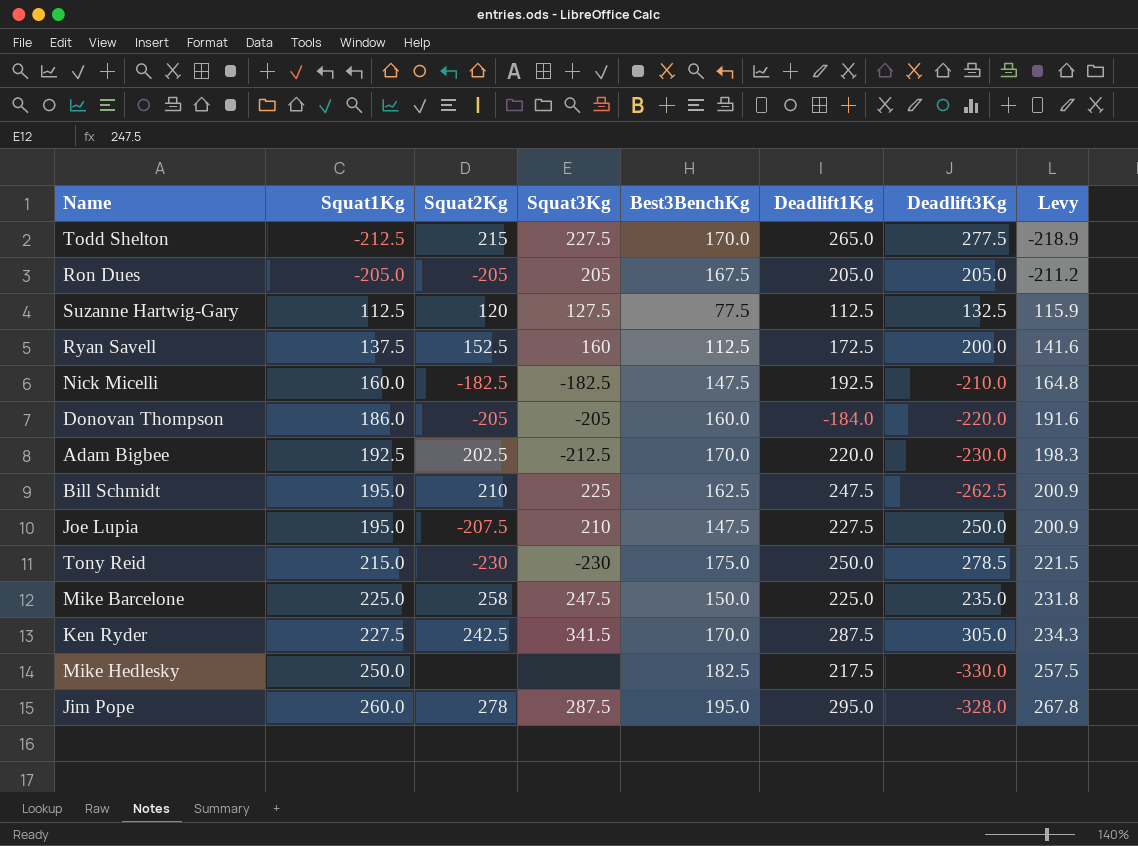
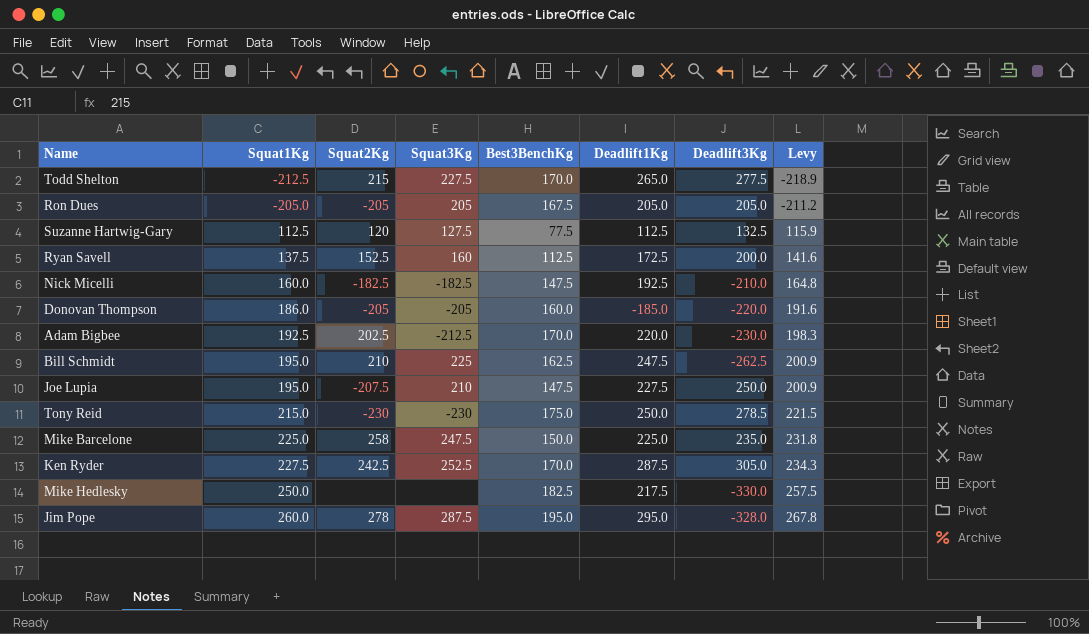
Donovan Thompson | Deadlift1Kg: -184.0 -> -185.0
Ken Ryder | Squat3Kg: 341.5 -> 252.5

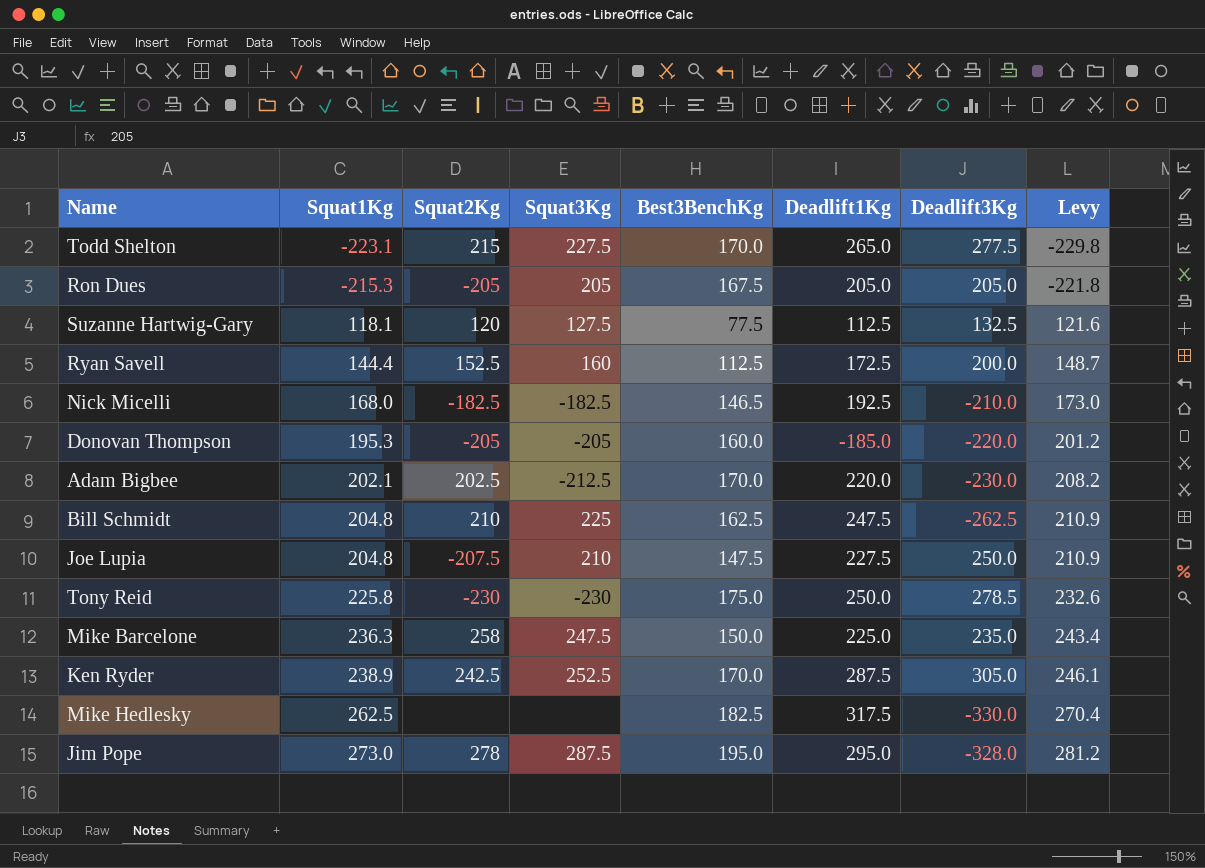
Todd Shelton | Squat1Kg: -212.5 -> -223.1
Todd Shelton | Levy: -218.9 -> -229.8
Ron Dues | Squat1Kg: -205.0 -> -215.3
Ron Dues | Levy: -211.2 -> -221.8
Suzanne Hartwig-Gary | Squat1Kg: 112.5 -> 118.1
Suzanne Hartwig-Gary | Levy: 115.9 -> 121.6
Ryan Savell | Squat1Kg: 137.5 -> 144.4
Ryan Savell | Levy: 141.6 -> 148.7
Nick Micelli | Squat1Kg: 160.0 -> 168.0
Nick Micelli | Best3BenchKg: 147.5 -> 146.5
Nick Micelli | Levy: 164.8 -> 173.0
Donovan Thompson | Squat1Kg: 186.0 -> 195.3
Donovan Thompson | Levy: 191.6 -> 201.2
Adam Bigbee | Squat1Kg: 192.5 -> 202.1
Adam Bigbee | Levy: 198.3 -> 208.2
Bill Schmidt | Squat1Kg: 195.0 -> 204.8
Bill Schmidt | Levy: 200.9 -> 210.9
Joe Lupia | Squat1Kg: 195.0 -> 204.8
Joe Lupia | Levy: 200.9 -> 210.9
Tony Reid | Squat1Kg: 215.0 -> 225.8
Tony Reid | Levy: 221.5 -> 232.6
Mike Barcelone | Squat1Kg: 225.0 -> 236.3
Mike Barcelone | Levy: 231.8 -> 243.4
Ken Ryder | Squat1Kg: 227.5 -> 238.9
Ken Ryder | Levy: 234.3 -> 246.1
Mike Hedlesky | Squat1Kg: 250.0 -> 262.5
Mike Hedlesky | Deadlift1Kg: 217.5 -> 317.5
Mike Hedlesky | Levy: 257.5 -> 270.4
Jim Pope | Squat1Kg: 260.0 -> 273.0
Jim Pope | Levy: 267.8 -> 281.2

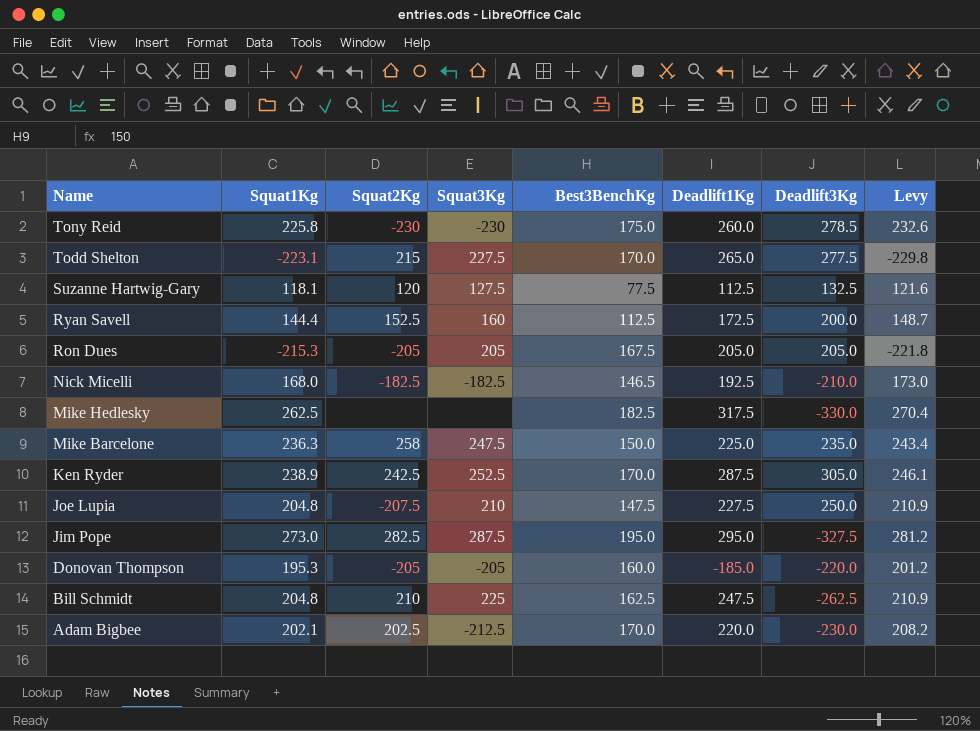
row order: Squat1Kg ascending -> Name descending
Tony Reid | Deadlift1Kg: 250.0 -> 260.0
Jim Pope | Squat2Kg: 278 -> 282.5
Jim Pope | Deadlift3Kg: -328.0 -> -327.5

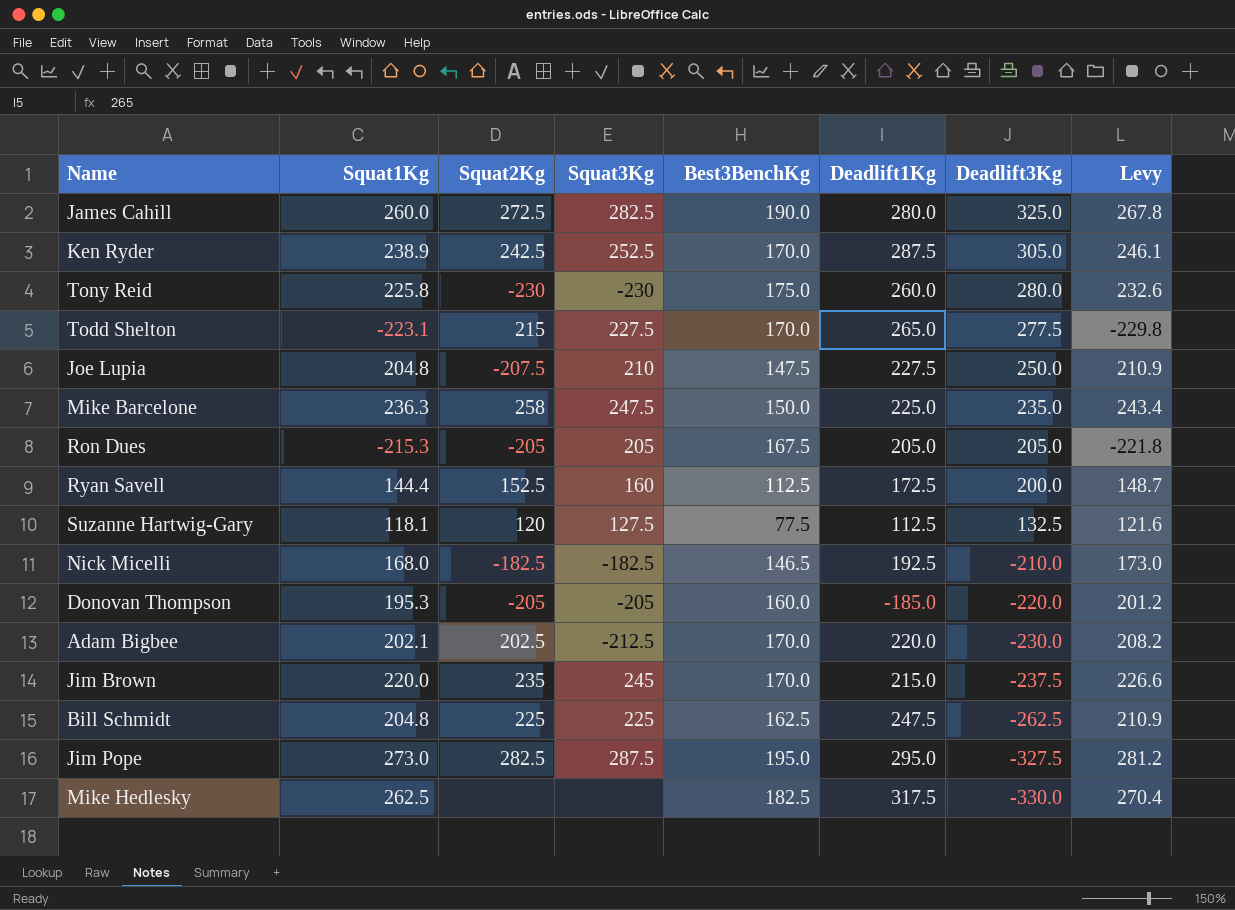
row order: Name descending -> Deadlift3Kg descending
row James Cahill: none -> 260.0 | 272.5 | 282.5 | 190.0 | 280.0 | 325.0 | 267.8
Tony Reid | Deadlift3Kg: 278.5 -> 280.0
row Jim Brown: none -> 220.0 | 235 | 245 | 170.0 | 215.0 | -237.5 | 226.6
Bill Schmidt | Squat2Kg: 210 -> 225

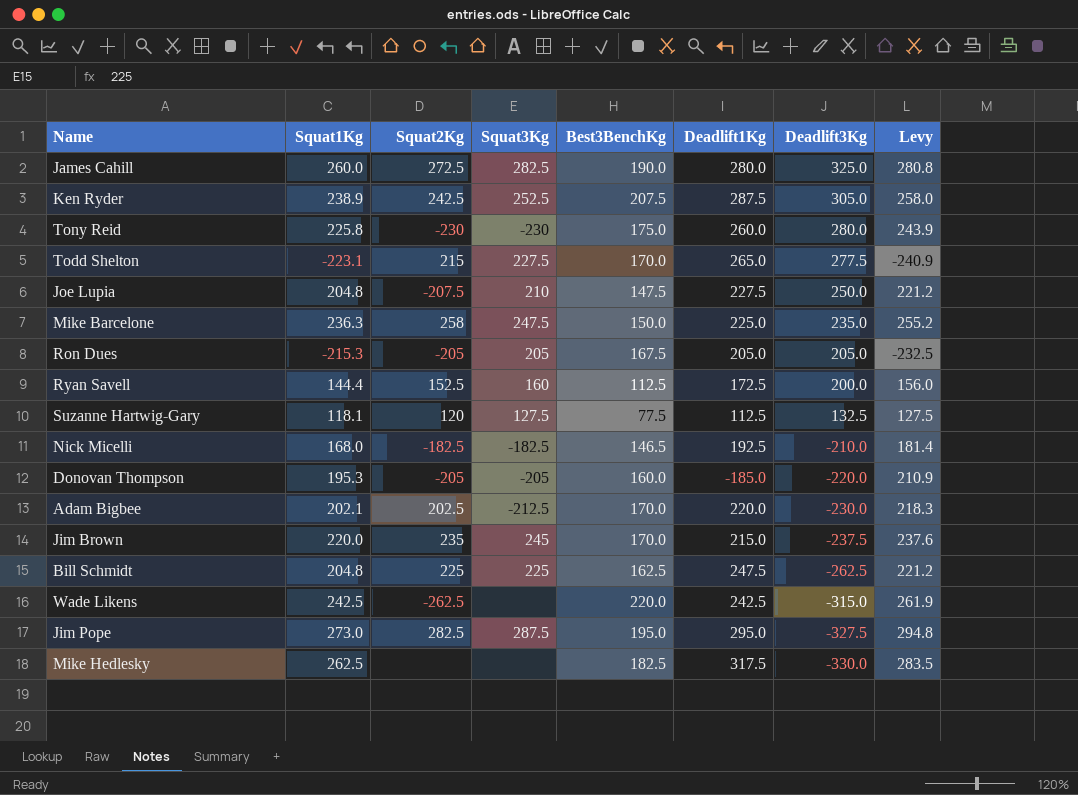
column Levy | formula: [Squat1Kg] * 1.03 -> [Squat1Kg] * 1.08
Ken Ryder | Best3BenchKg: 170.0 -> 207.5
row Wade Likens: none -> 242.5 | -262.5 | none | 220.0 | 242.5 | -315.0 | 261.9

